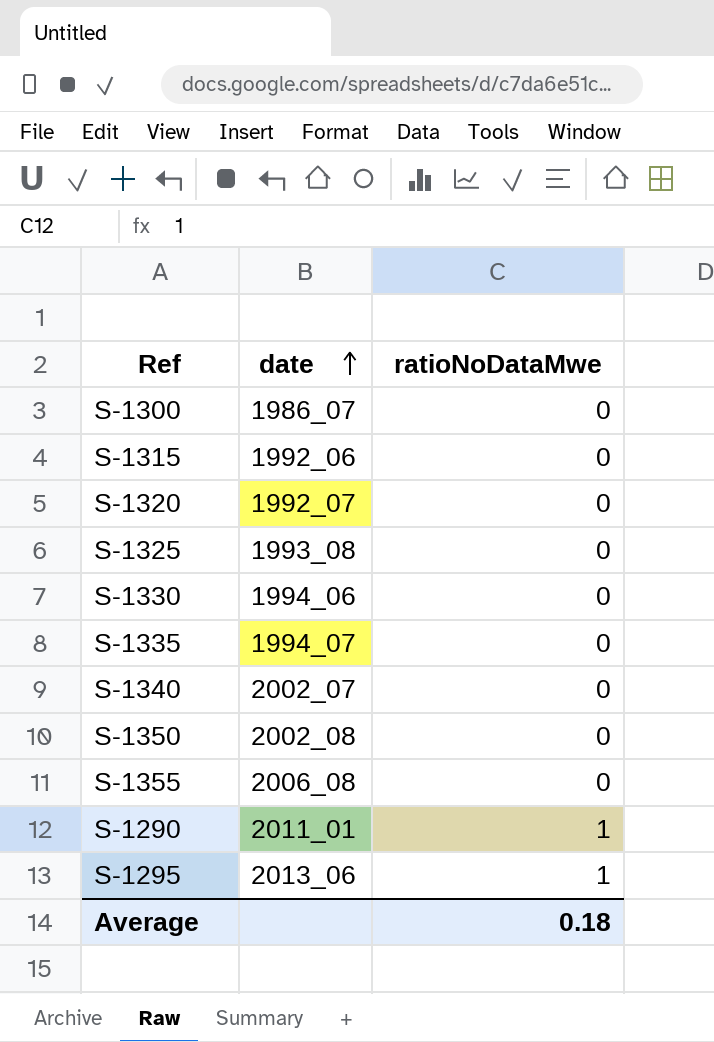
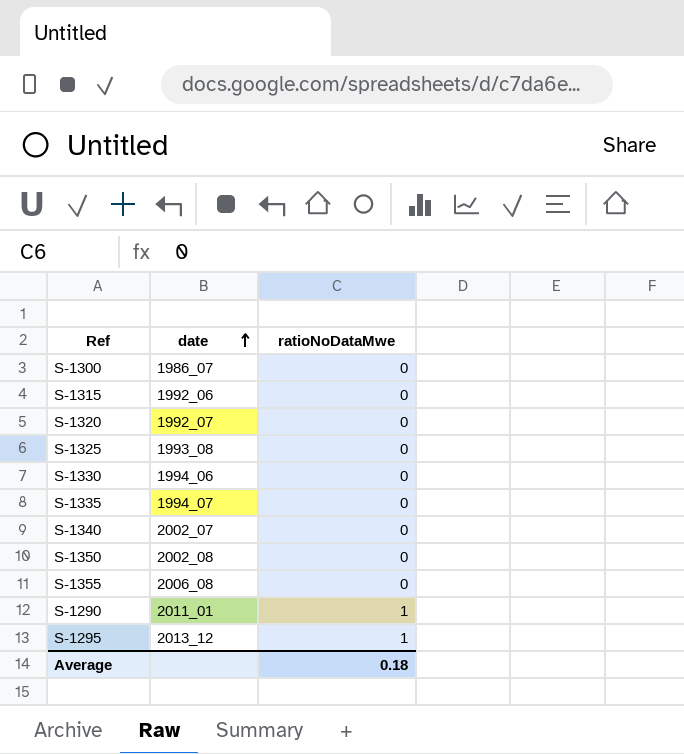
S-1295 | date: 2013_06 -> 2013_12

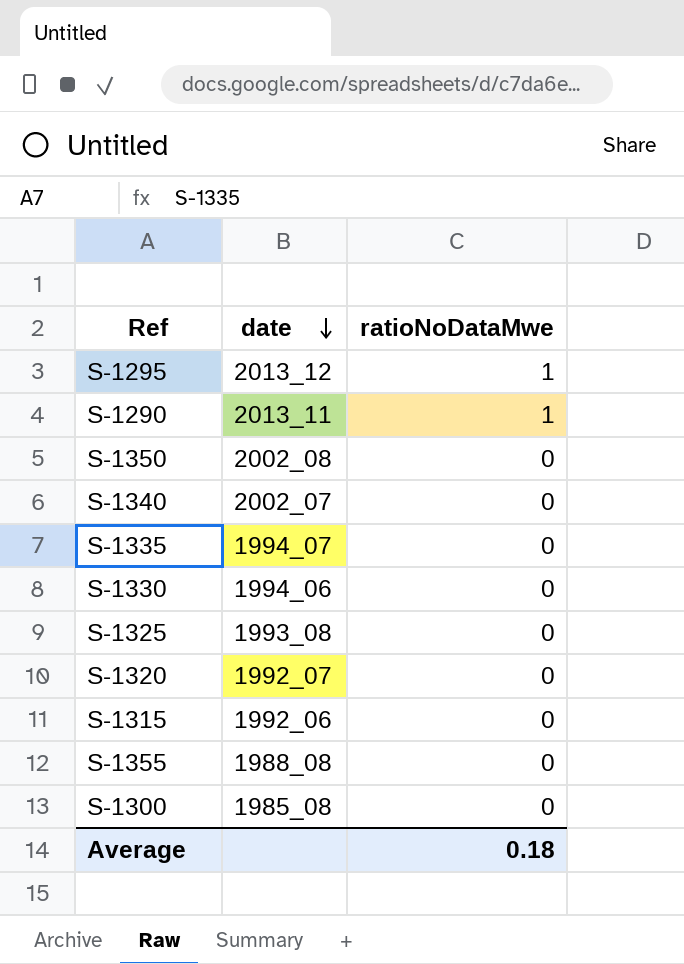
row order: date ascending -> date descending
S-1290 | date: 2011_01 -> 2013_11
S-1355 | date: 2006_08 -> 1988_08
S-1300 | date: 1986_07 -> 1985_08

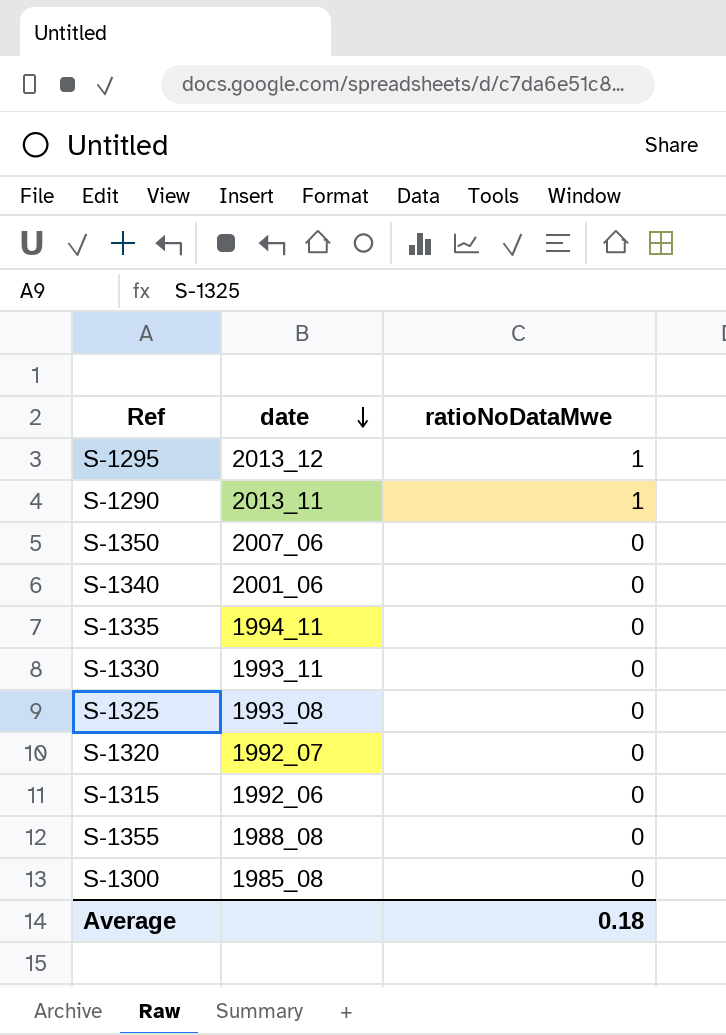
S-1350 | date: 2002_08 -> 2007_06
S-1340 | date: 2002_07 -> 2001_06
S-1335 | date: 1994_07 -> 1994_11
S-1330 | date: 1994_06 -> 1993_11

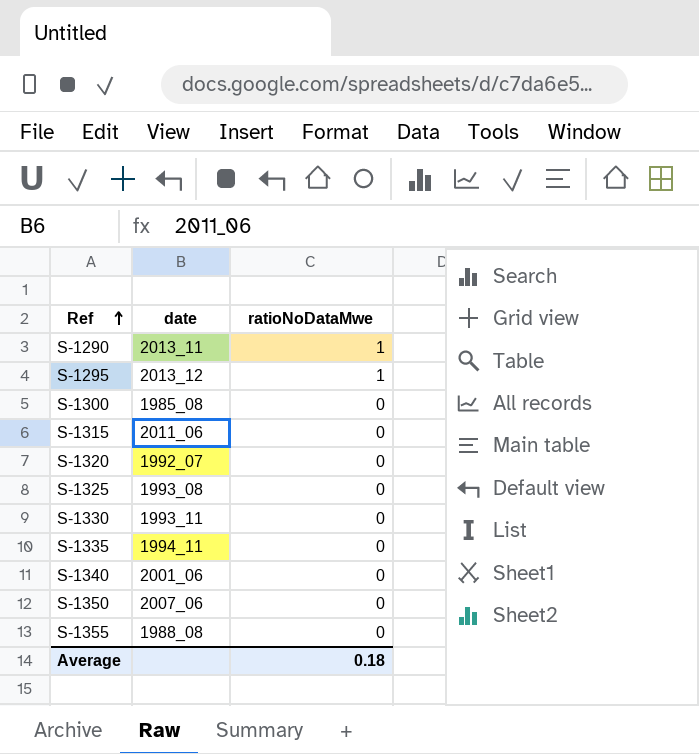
row order: date descending -> Ref ascending
S-1315 | date: 1992_06 -> 2011_06

